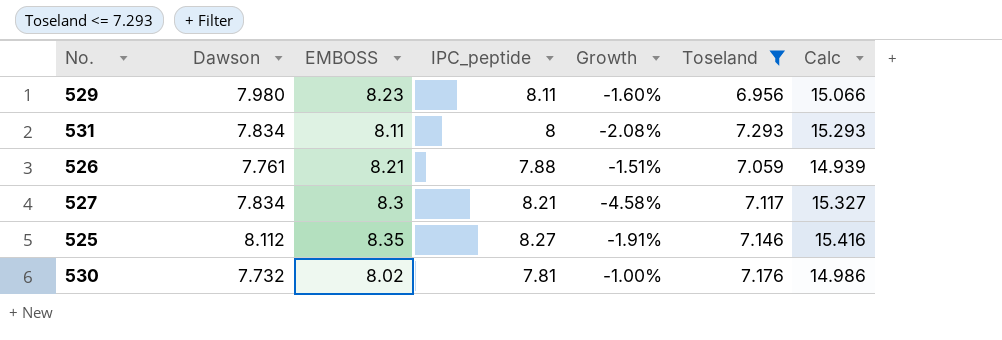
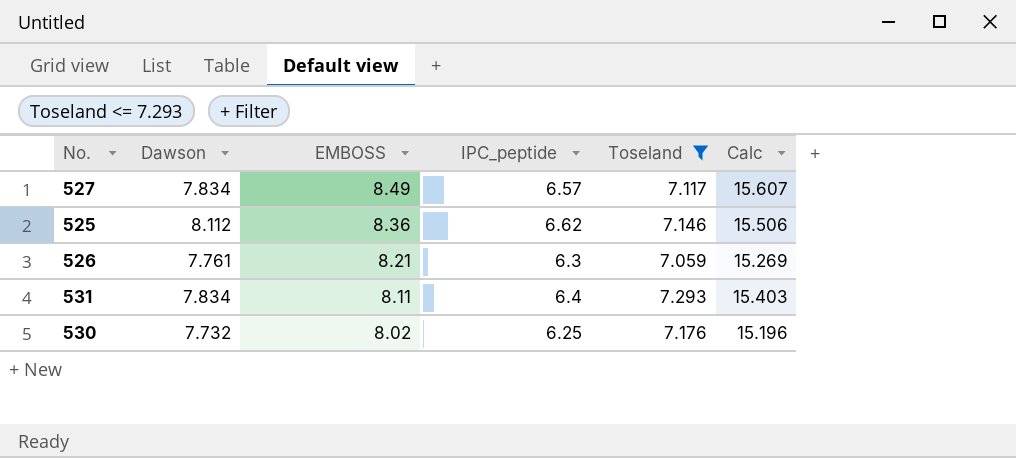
row order: none -> EMBOSS descending
column Growth | formula: ([Dawson] - [IPC_peptide]) / [IPC_peptide] -> none
column Calc | formula: [IPC_peptide] + [Toseland] -> [EMBOSS] + [Toseland]
row 529: 7.980 | 8.23 | 8.11 | -1.60% | 6.956 | 15.066 -> none
527 | EMBOSS: 8.3 -> 8.49
527 | IPC_peptide: 8.21 -> 6.57
525 | EMBOSS: 8.35 -> 8.36
525 | IPC_peptide: 8.27 -> 6.62
526 | IPC_peptide: 7.88 -> 6.3
531 | IPC_peptide: 8 -> 6.4
530 | IPC_peptide: 7.81 -> 6.25

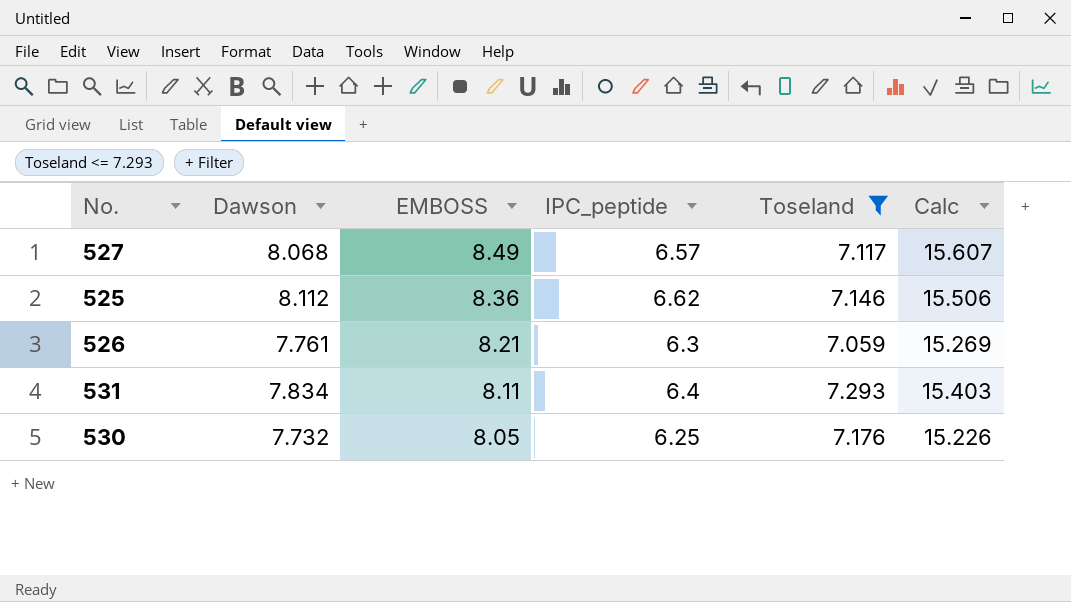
527 | Dawson: 7.834 -> 8.068
530 | EMBOSS: 8.02 -> 8.05
530 | Calc: 15.196 -> 15.226

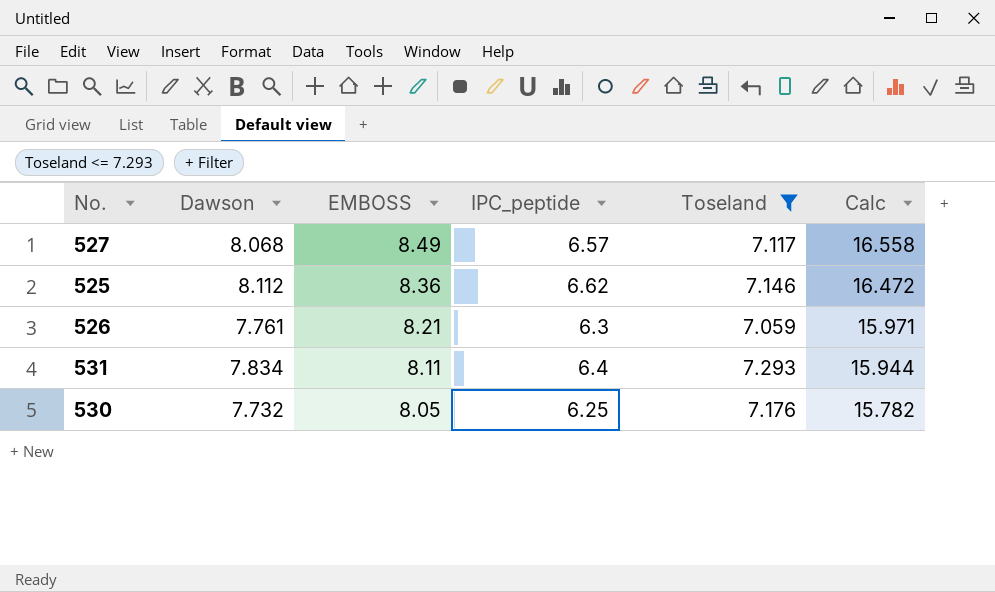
column Calc | formula: [EMBOSS] + [Toseland] -> [Dawson] + [EMBOSS]

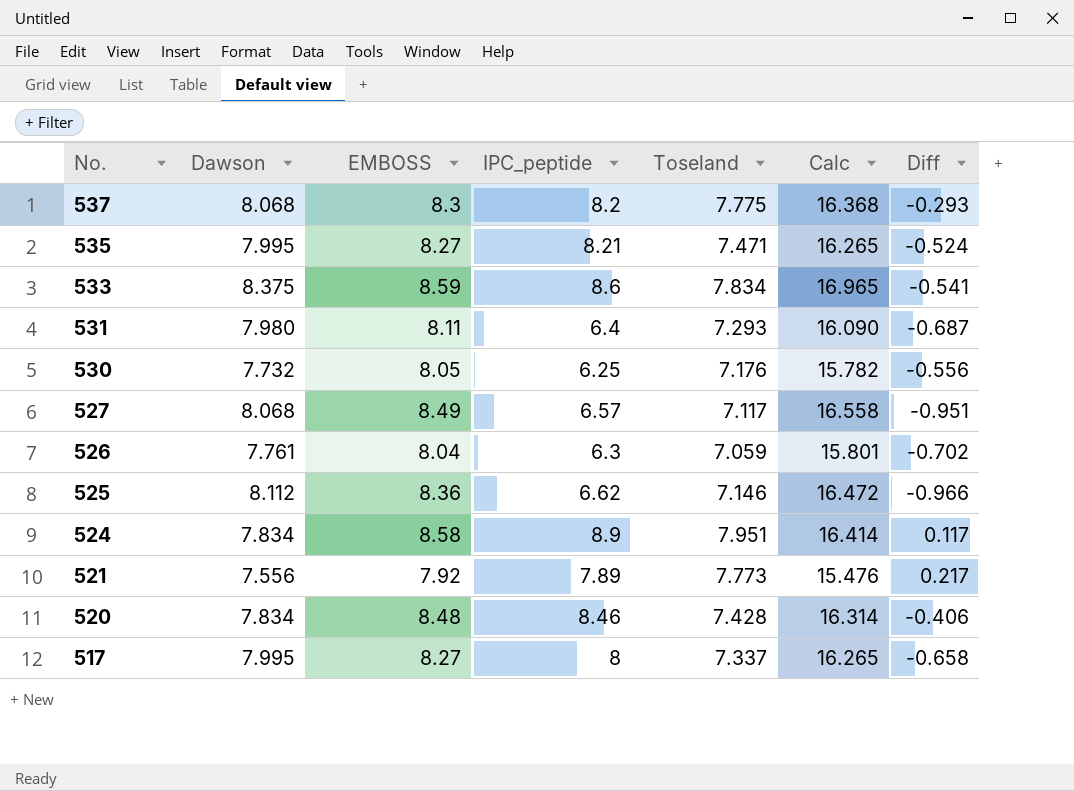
filter: Toseland <= 7.293 -> none
row order: EMBOSS descending -> No. descending
column Diff | formula: none -> [Toseland] - [Dawson]
531 | Dawson: 7.834 -> 7.980
531 | Calc: 15.944 -> 16.090
526 | EMBOSS: 8.21 -> 8.04
526 | Calc: 15.971 -> 15.801

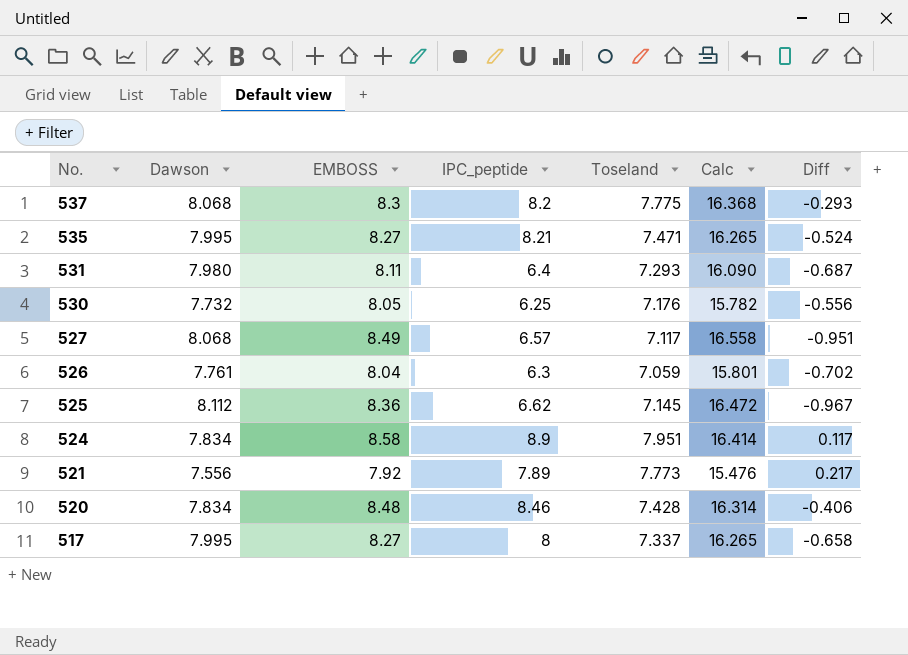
row 533: 8.375 | 8.59 | 8.6 | 7.834 | 16.965 | -0.541 -> none
525 | Toseland: 7.146 -> 7.145
525 | Diff: -0.966 -> -0.967

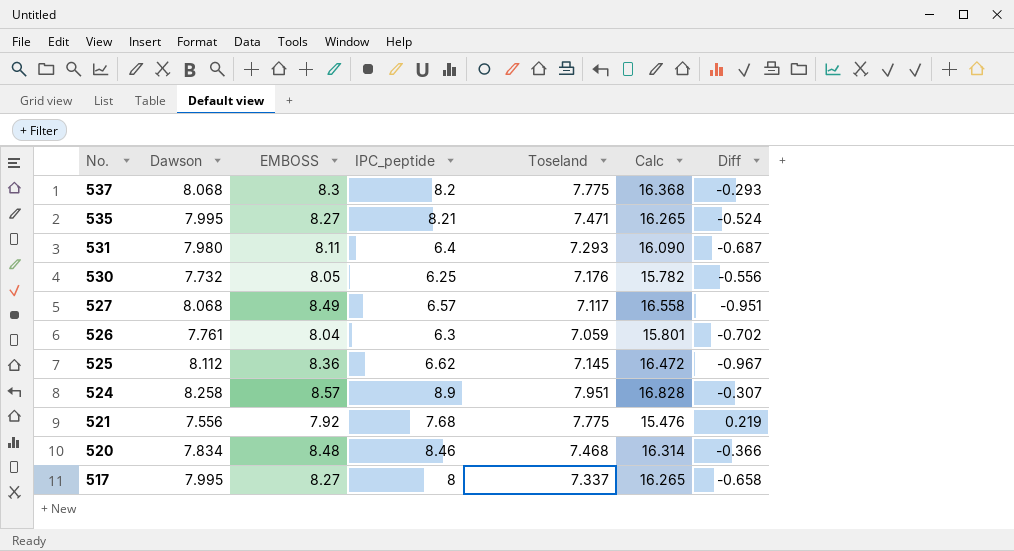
524 | Dawson: 7.834 -> 8.258
524 | EMBOSS: 8.58 -> 8.57
524 | Calc: 16.414 -> 16.828
524 | Diff: 0.117 -> -0.307
521 | IPC_peptide: 7.89 -> 7.68
521 | Toseland: 7.773 -> 7.775
521 | Diff: 0.217 -> 0.219
520 | Toseland: 7.428 -> 7.468
520 | Diff: -0.406 -> -0.366

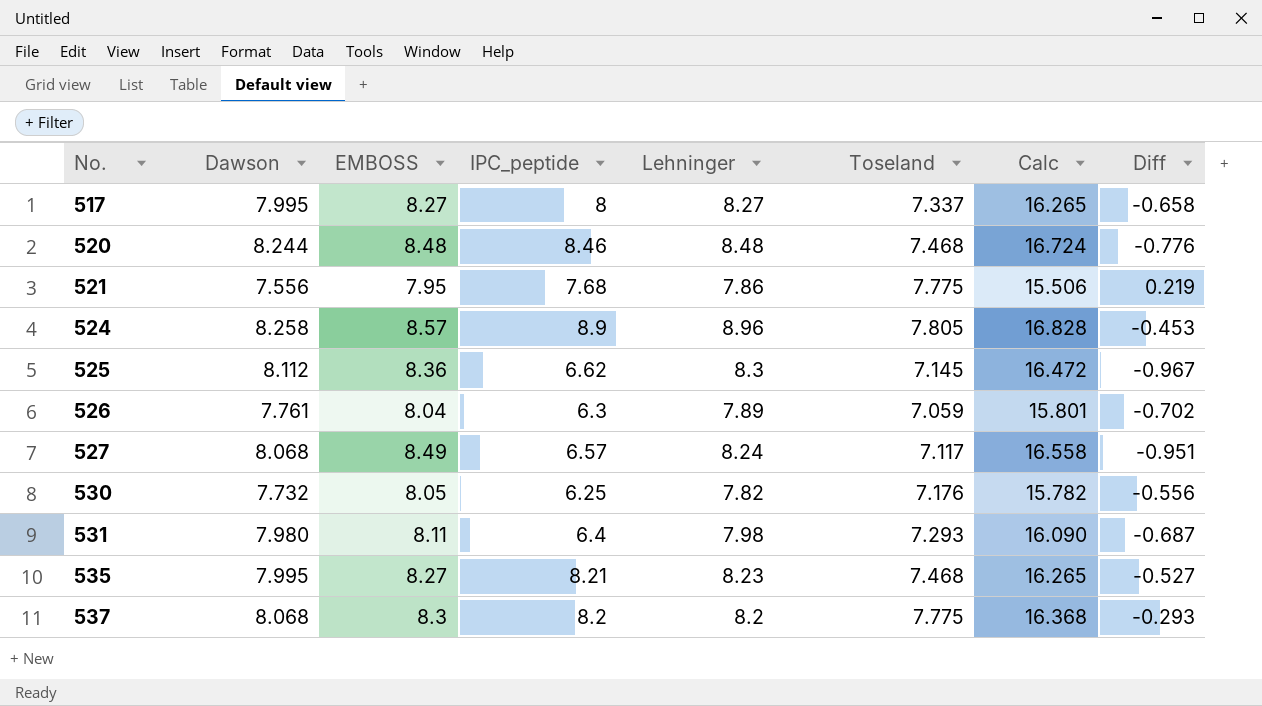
row order: No. descending -> No. ascending
column Lehninger | position: none -> 5
520 | Dawson: 7.834 -> 8.244
520 | Calc: 16.314 -> 16.724
520 | Diff: -0.366 -> -0.776
521 | EMBOSS: 7.92 -> 7.95
521 | Calc: 15.476 -> 15.506
524 | Toseland: 7.951 -> 7.805
524 | Diff: -0.307 -> -0.453
535 | Toseland: 7.471 -> 7.468
535 | Diff: -0.524 -> -0.527

